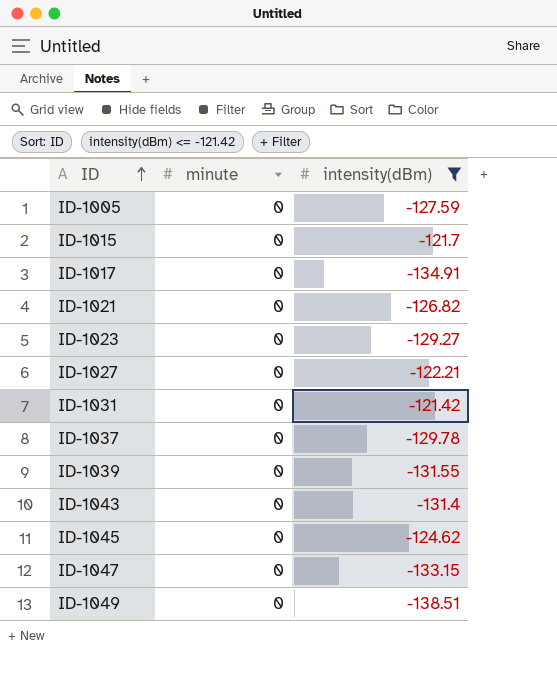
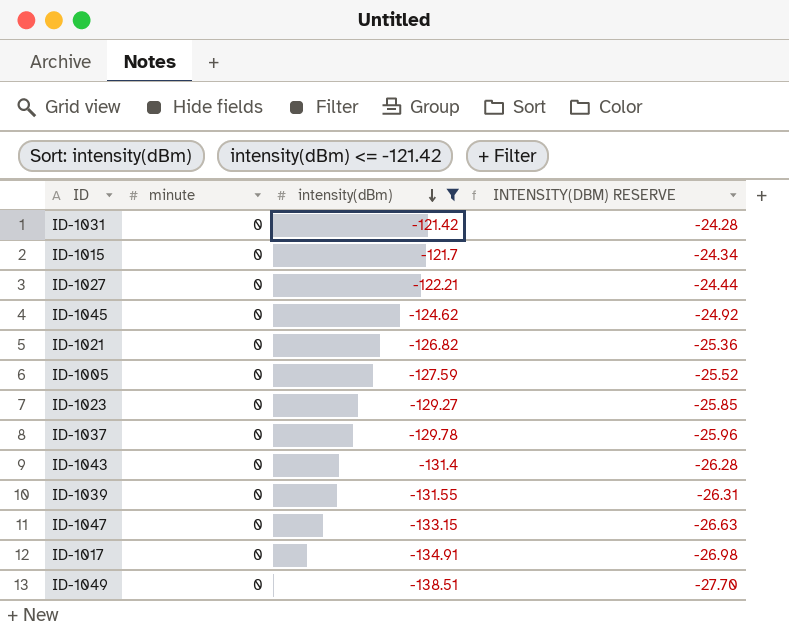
row order: ID ascending -> intensity(dBm) descending
column INTENSITY(DBM) RESERVE | formula: none -> [intensity(dBm)] * 0.2

